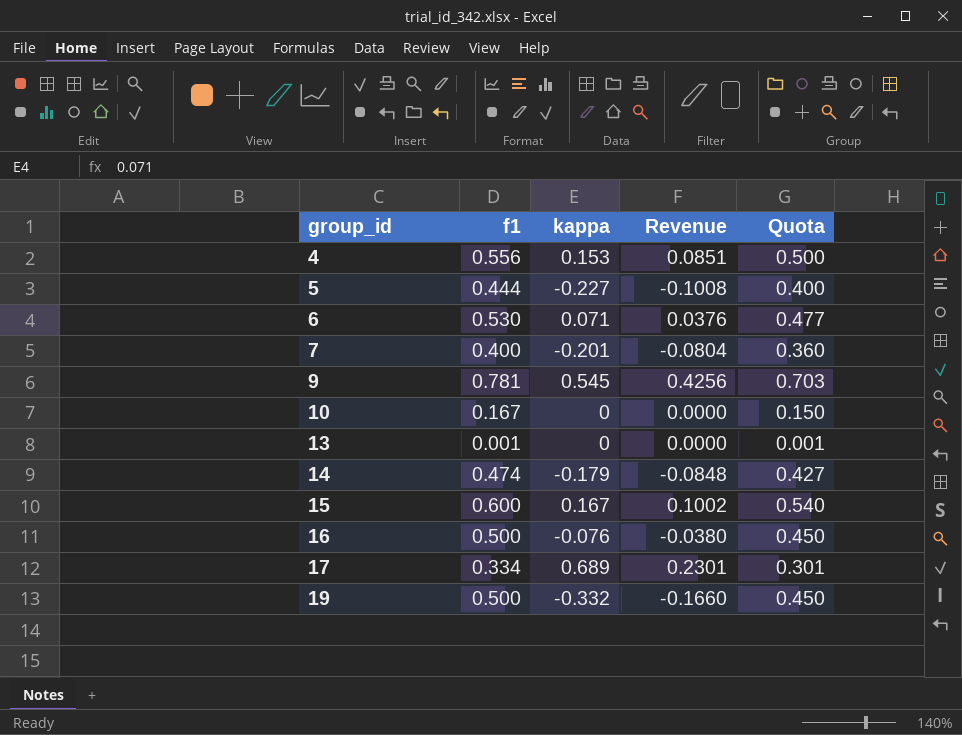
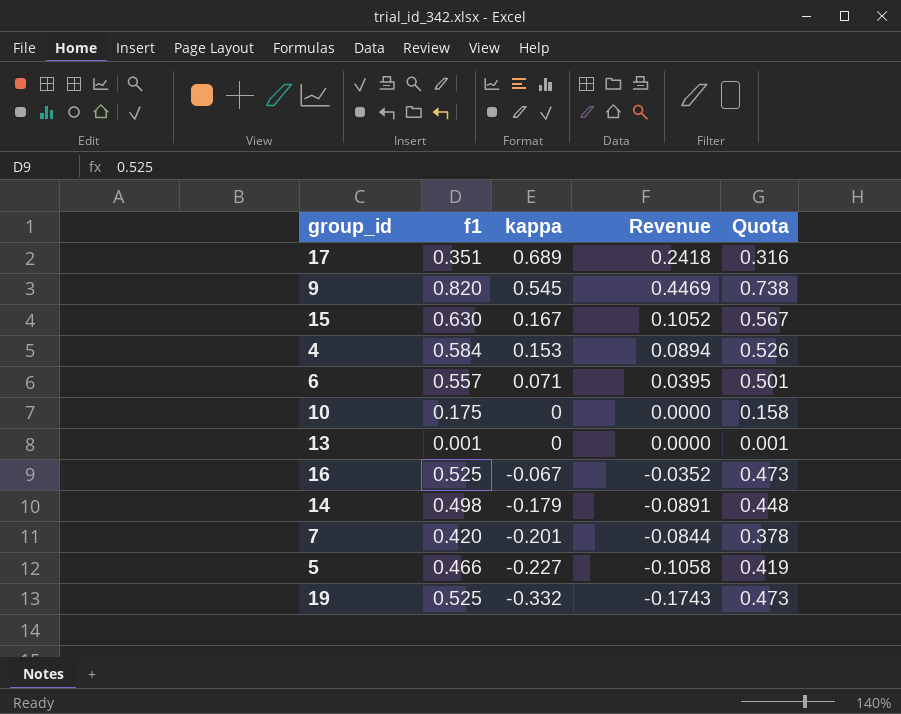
row order: group_id ascending -> kappa descending
17 | f1: 0.334 -> 0.351
17 | Revenue: 0.2301 -> 0.2418
17 | Quota: 0.301 -> 0.316
9 | f1: 0.781 -> 0.820
9 | Revenue: 0.4256 -> 0.4469
9 | Quota: 0.703 -> 0.738
15 | f1: 0.600 -> 0.630
15 | Revenue: 0.1002 -> 0.1052
15 | Quota: 0.540 -> 0.567
4 | f1: 0.556 -> 0.584
4 | Revenue: 0.0851 -> 0.0894
4 | Quota: 0.500 -> 0.526
6 | f1: 0.530 -> 0.557
6 | Revenue: 0.0376 -> 0.0395
6 | Quota: 0.477 -> 0.501
10 | f1: 0.167 -> 0.175
10 | Quota: 0.150 -> 0.158
16 | f1: 0.500 -> 0.525
16 | kappa: -0.076 -> -0.067
16 | Revenue: -0.0380 -> -0.0352
16 | Quota: 0.450 -> 0.473
14 | f1: 0.474 -> 0.498
14 | Revenue: -0.0848 -> -0.0891
14 | Quota: 0.427 -> 0.448
7 | f1: 0.400 -> 0.420
7 | Revenue: -0.0804 -> -0.0844
7 | Quota: 0.360 -> 0.378
5 | f1: 0.444 -> 0.466
5 | Revenue: -0.1008 -> -0.1058
5 | Quota: 0.400 -> 0.419
19 | f1: 0.500 -> 0.525
19 | Revenue: -0.1660 -> -0.1743
19 | Quota: 0.450 -> 0.473

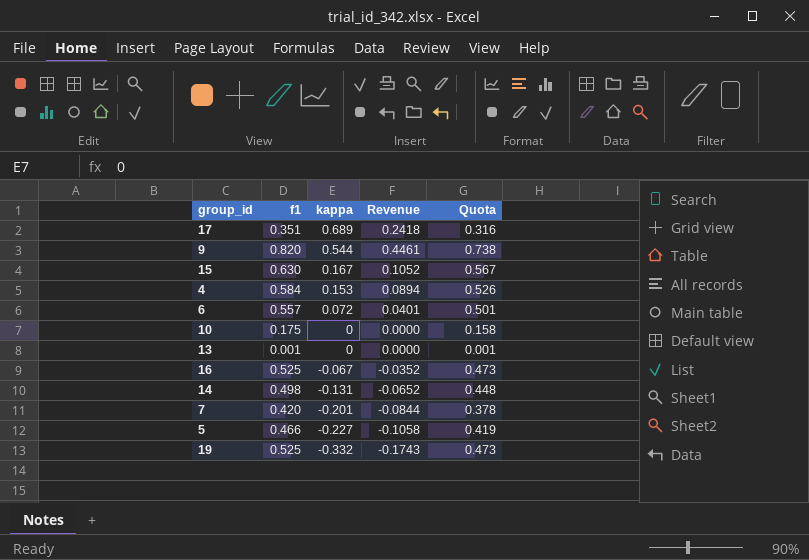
9 | kappa: 0.545 -> 0.544
9 | Revenue: 0.4469 -> 0.4461
6 | kappa: 0.071 -> 0.072
6 | Revenue: 0.0395 -> 0.0401
14 | kappa: -0.179 -> -0.131
14 | Revenue: -0.0891 -> -0.0652

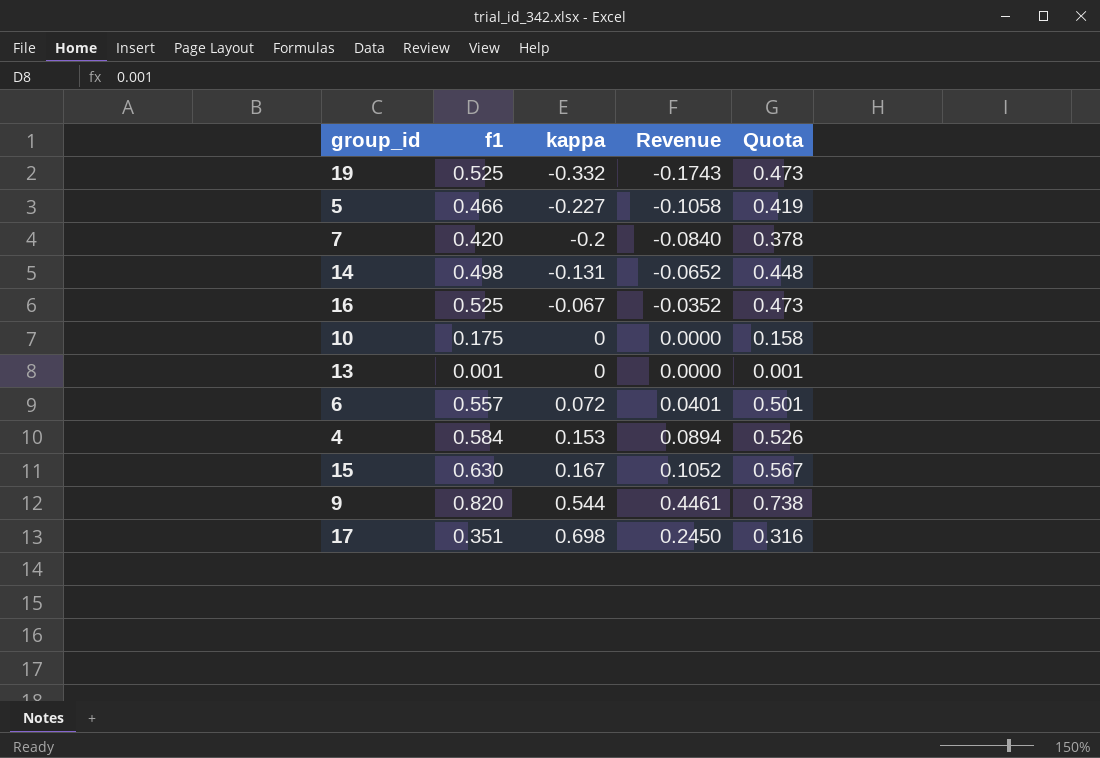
row order: kappa descending -> kappa ascending
7 | kappa: -0.201 -> -0.2
7 | Revenue: -0.0844 -> -0.0840
17 | kappa: 0.689 -> 0.698
17 | Revenue: 0.2418 -> 0.2450

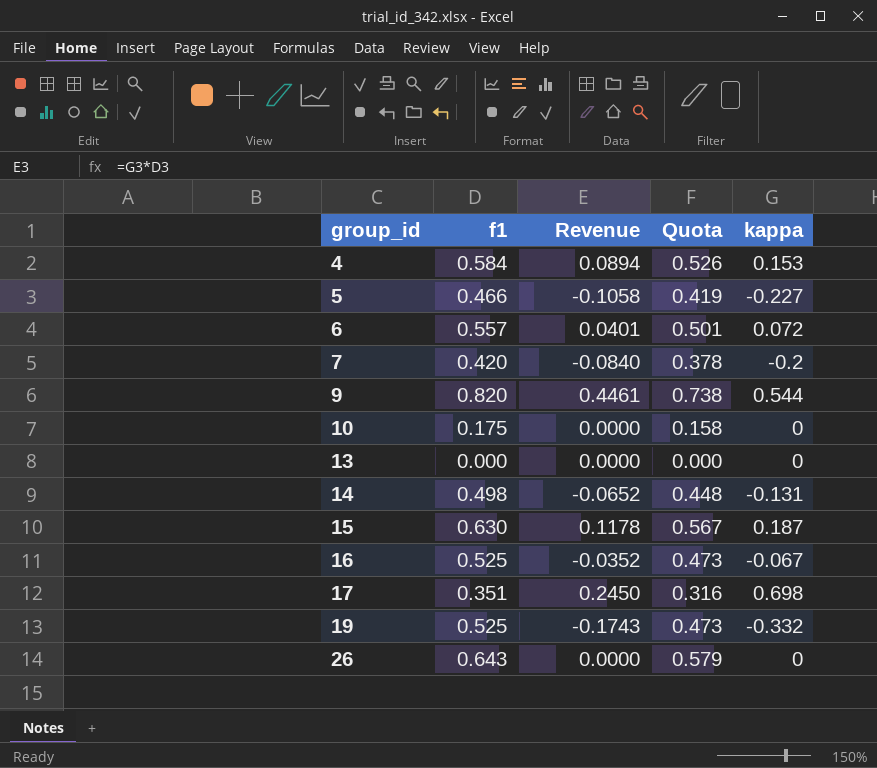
row order: kappa ascending -> group_id ascending
column kappa | position: 3 -> 5
13 | f1: 0.001 -> 0.000
13 | Quota: 0.001 -> 0.000
15 | Revenue: 0.1052 -> 0.1178
15 | kappa: 0.167 -> 0.187
row 26: none -> 0.643 | 0.0000 | 0.579 | 0

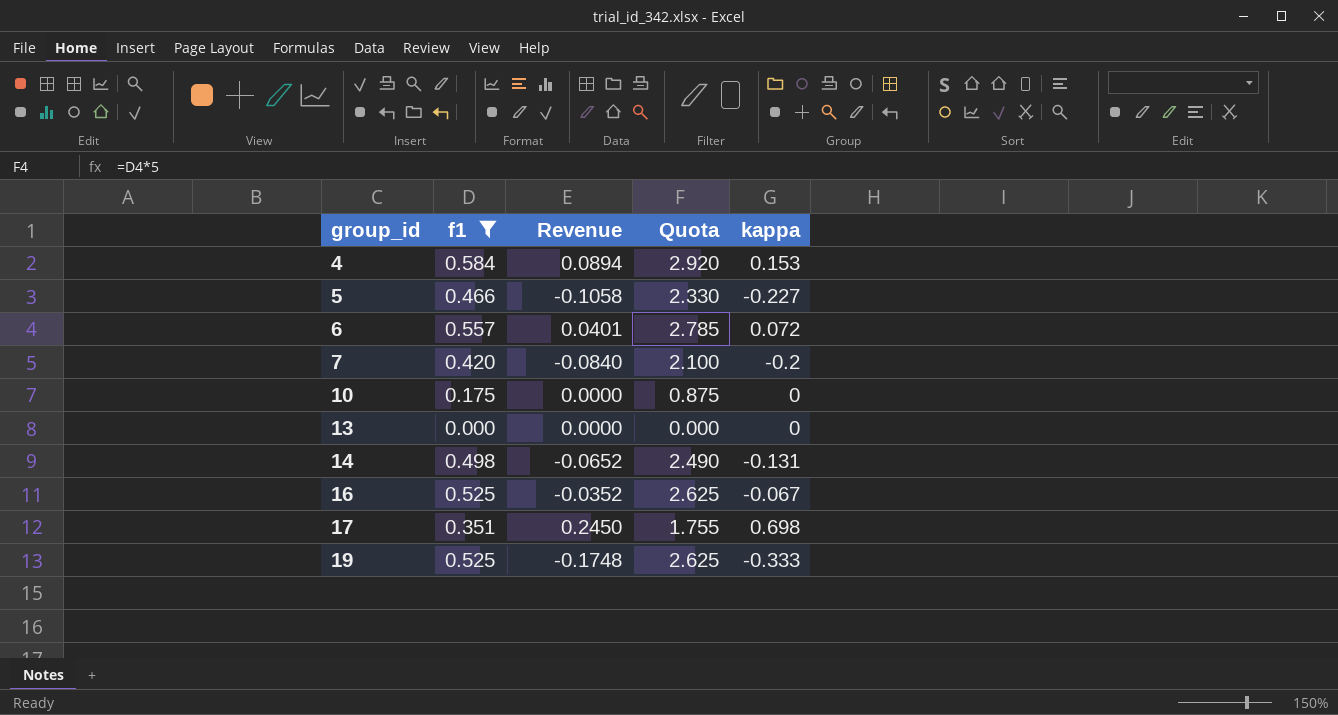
filter: none -> f1 <= 0.584
column Quota | formula: [f1] * 0.9 -> [f1] * 5
19 | Revenue: -0.1743 -> -0.1748
19 | kappa: -0.332 -> -0.333

